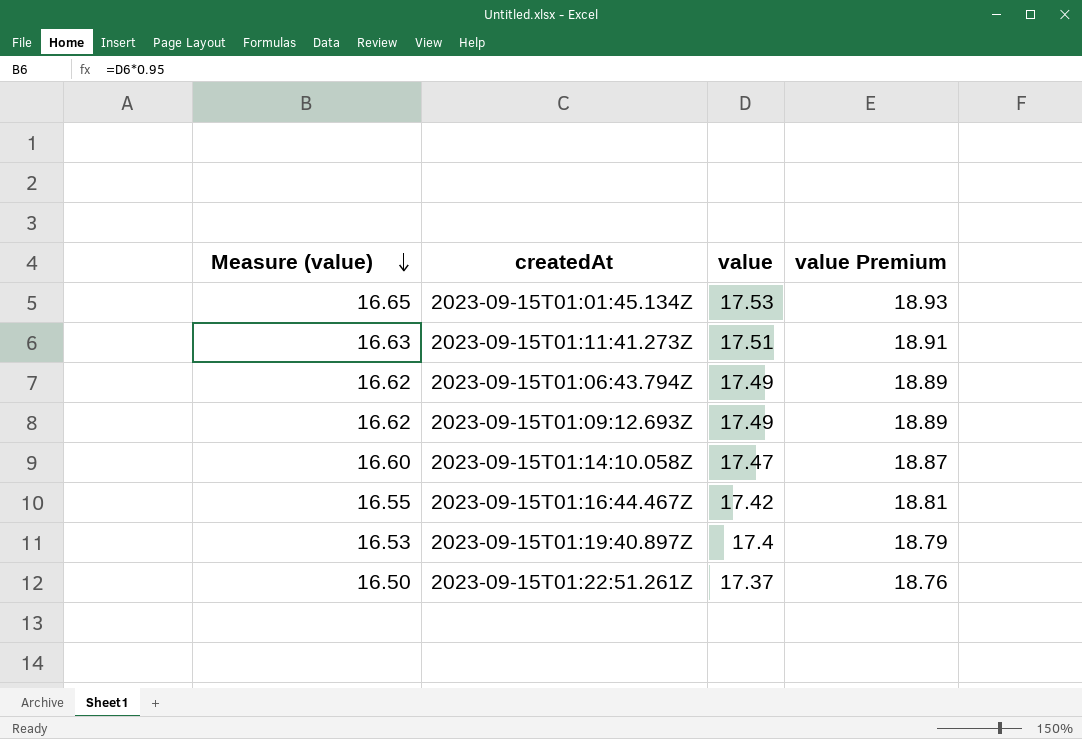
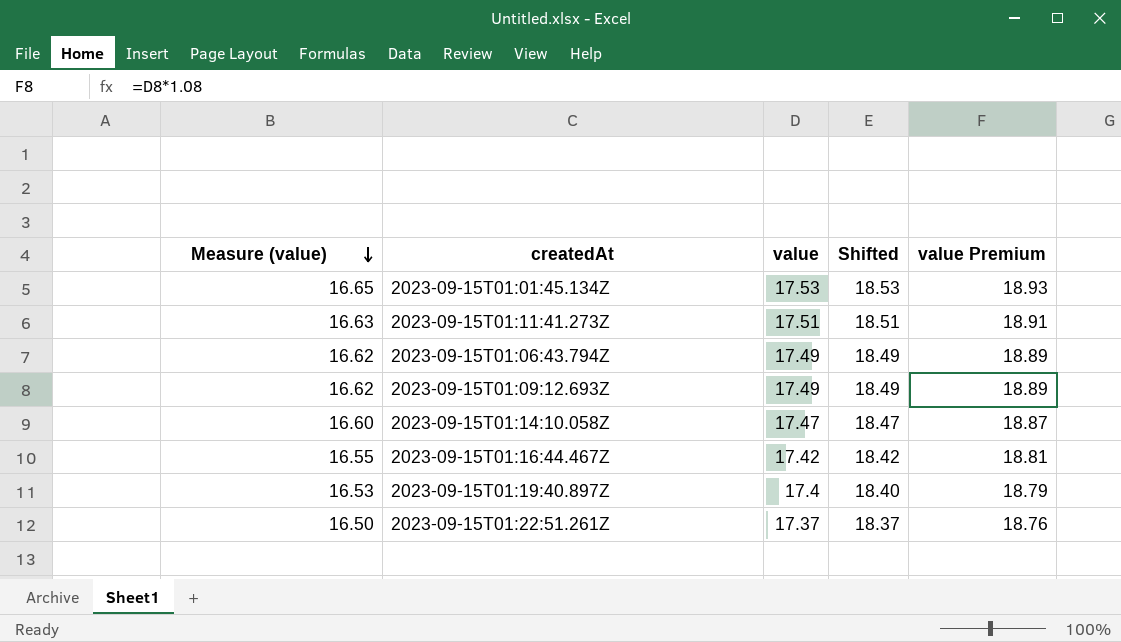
column Shifted | formula: none -> [value] + 1

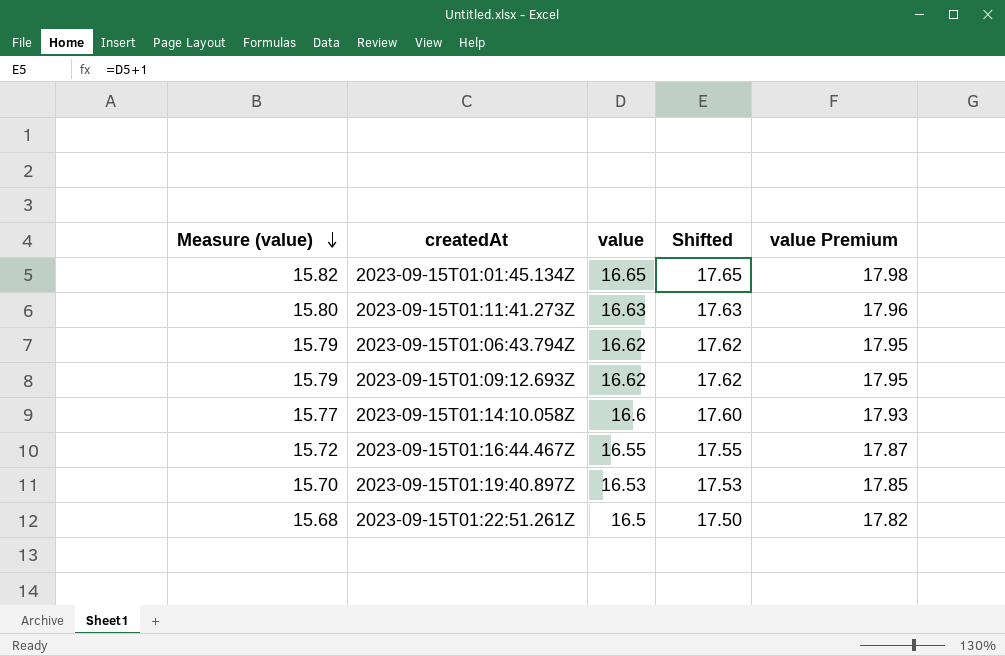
2023-09-15T01:01:45.134Z | Measure (value): 16.65 -> 15.82
2023-09-15T01:01:45.134Z | value: 17.53 -> 16.65
2023-09-15T01:01:45.134Z | Shifted: 18.53 -> 17.65
2023-09-15T01:01:45.134Z | value Premium: 18.93 -> 17.98
2023-09-15T01:11:41.273Z | Measure (value): 16.63 -> 15.80
2023-09-15T01:11:41.273Z | value: 17.51 -> 16.63
2023-09-15T01:11:41.273Z | Shifted: 18.51 -> 17.63
2023-09-15T01:11:41.273Z | value Premium: 18.91 -> 17.96
2023-09-15T01:06:43.794Z | Measure (value): 16.62 -> 15.79
2023-09-15T01:06:43.794Z | value: 17.49 -> 16.62
2023-09-15T01:06:43.794Z | Shifted: 18.49 -> 17.62
2023-09-15T01:06:43.794Z | value Premium: 18.89 -> 17.95
2023-09-15T01:09:12.693Z | Measure (value): 16.62 -> 15.79
2023-09-15T01:09:12.693Z | value: 17.49 -> 16.62
2023-09-15T01:09:12.693Z | Shifted: 18.49 -> 17.62
2023-09-15T01:09:12.693Z | value Premium: 18.89 -> 17.95
2023-09-15T01:14:10.058Z | Measure (value): 16.60 -> 15.77
2023-09-15T01:14:10.058Z | value: 17.47 -> 16.6
2023-09-15T01:14:10.058Z | Shifted: 18.47 -> 17.60
2023-09-15T01:14:10.058Z | value Premium: 18.87 -> 17.93
2023-09-15T01:16:44.467Z | Measure (value): 16.55 -> 15.72
2023-09-15T01:16:44.467Z | value: 17.42 -> 16.55
2023-09-15T01:16:44.467Z | Shifted: 18.42 -> 17.55
2023-09-15T01:16:44.467Z | value Premium: 18.81 -> 17.87
2023-09-15T01:19:40.897Z | Measure (value): 16.53 -> 15.70
2023-09-15T01:19:40.897Z | value: 17.4 -> 16.53
2023-09-15T01:19:40.897Z | Shifted: 18.40 -> 17.53
2023-09-15T01:19:40.897Z | value Premium: 18.79 -> 17.85
2023-09-15T01:22:51.261Z | Measure (value): 16.50 -> 15.68
2023-09-15T01:22:51.261Z | value: 17.37 -> 16.5
2023-09-15T01:22:51.261Z | Shifted: 18.37 -> 17.50
2023-09-15T01:22:51.261Z | value Premium: 18.76 -> 17.82

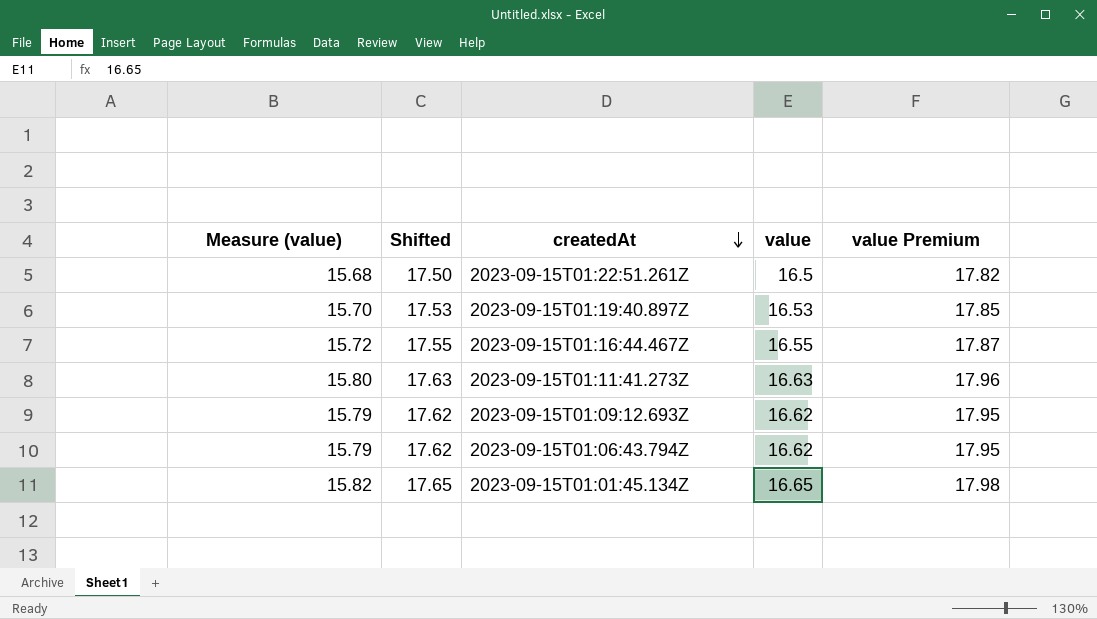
row order: Measure (value) descending -> createdAt descending
column Shifted | position: 4 -> 2
row 2023-09-15T01:14:10.058Z: 15.77 | 16.6 | 17.60 | 17.93 -> none

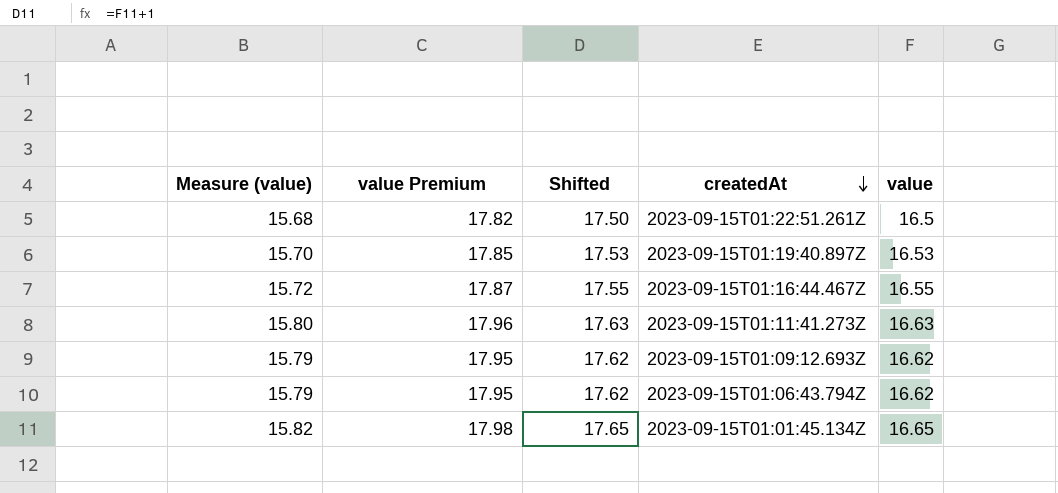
column value Premium | position: 5 -> 2

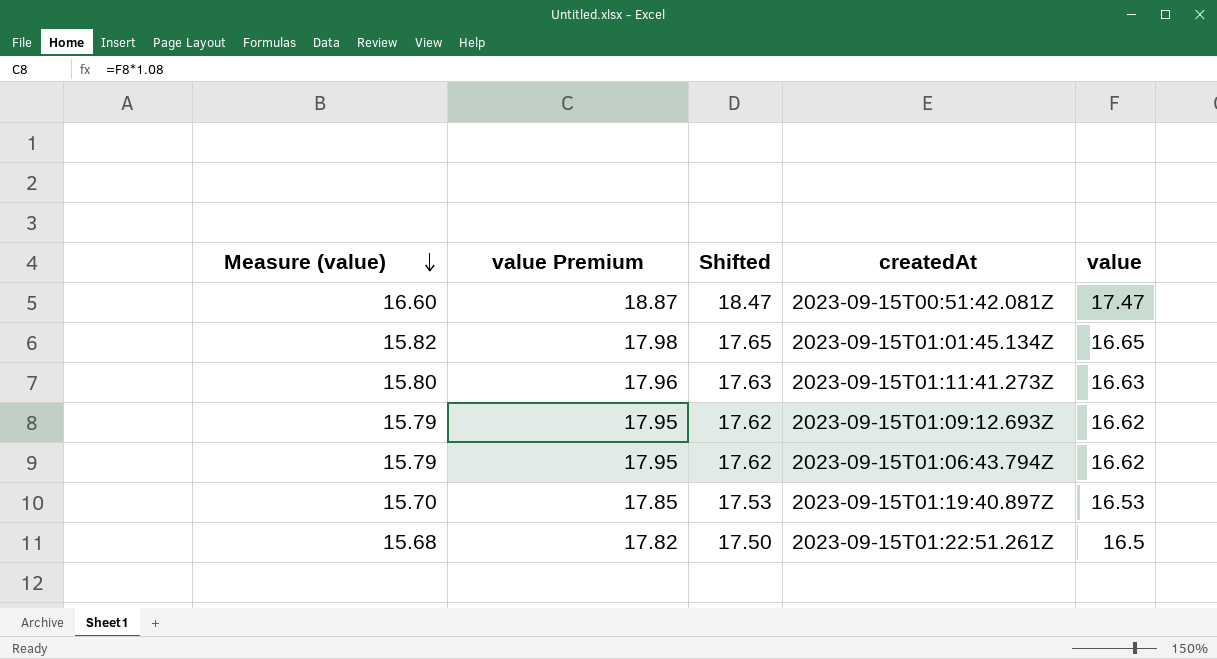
row order: createdAt descending -> Measure (value) descending
row 2023-09-15T01:16:44.467Z: 15.72 | 17.87 | 17.55 | 16.55 -> none
row 2023-09-15T00:51:42.081Z: none -> 16.60 | 18.87 | 18.47 | 17.47

